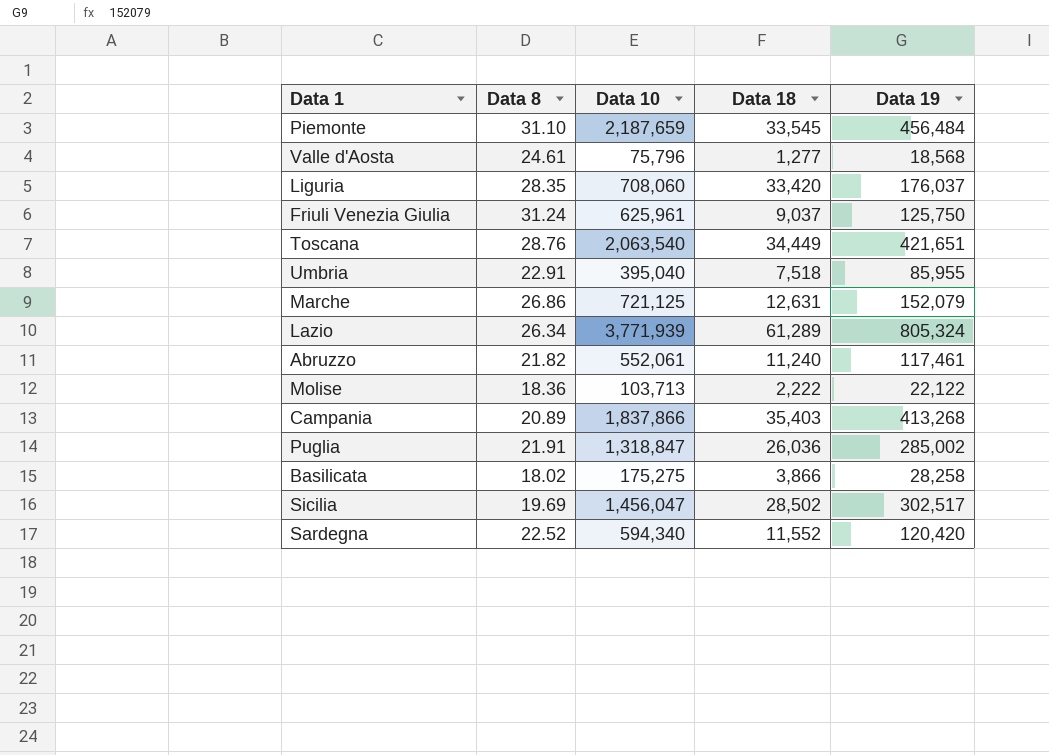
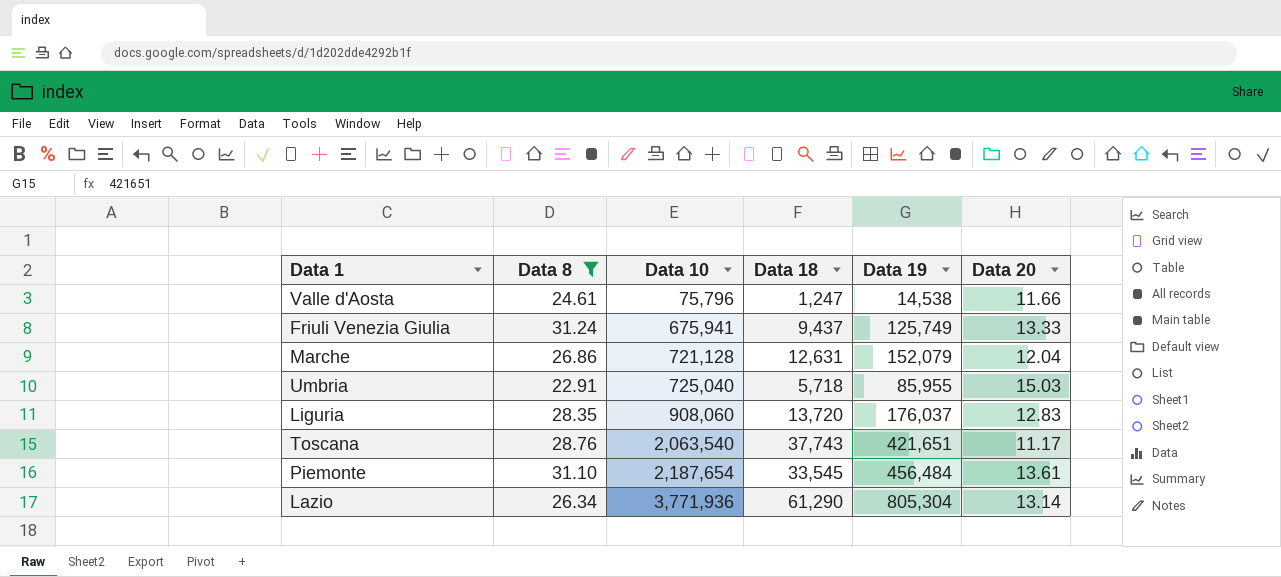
filter: none -> Data 8 >= 22.91
row order: none -> Data 10 ascending
column Data 20 | formula: none -> [Data 19] / [Data 18]
Valle d'Aosta | Data 18: 1,277 -> 1,247
Valle d'Aosta | Data 19: 18,568 -> 14,538
Friuli Venezia Giulia | Data 10: 625,961 -> 675,941
Friuli Venezia Giulia | Data 18: 9,037 -> 9,437
Friuli Venezia Giulia | Data 19: 125,750 -> 125,749
Marche | Data 10: 721,125 -> 721,128
Umbria | Data 10: 395,040 -> 725,040
Umbria | Data 18: 7,518 -> 5,718
Liguria | Data 10: 708,060 -> 908,060
Liguria | Data 18: 33,420 -> 13,720
Toscana | Data 18: 34,449 -> 37,743
Piemonte | Data 10: 2,187,659 -> 2,187,654
Lazio | Data 10: 3,771,939 -> 3,771,936
Lazio | Data 18: 61,289 -> 61,290
Lazio | Data 19: 805,324 -> 805,304

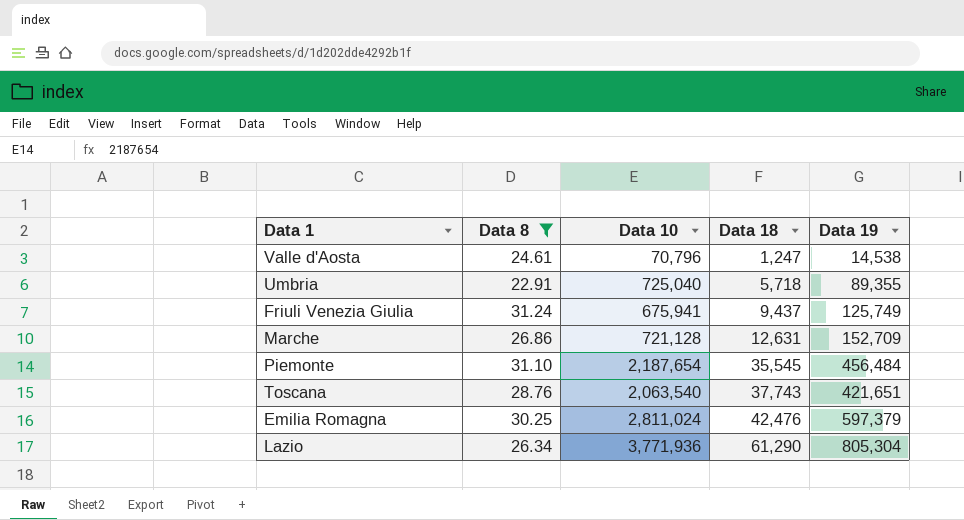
row order: Data 10 ascending -> Data 18 ascending
column Data 20 | formula: [Data 19] / [Data 18] -> none
row Liguria: 28.35 | 908,060 | 13,720 | 176,037 | 12.83 -> none
Valle d'Aosta | Data 10: 75,796 -> 70,796
Umbria | Data 19: 85,955 -> 89,355
Marche | Data 19: 152,079 -> 152,709
Piemonte | Data 18: 33,545 -> 35,545
row Emilia Romagna: none -> 30.25 | 2,811,024 | 42,476 | 597,379

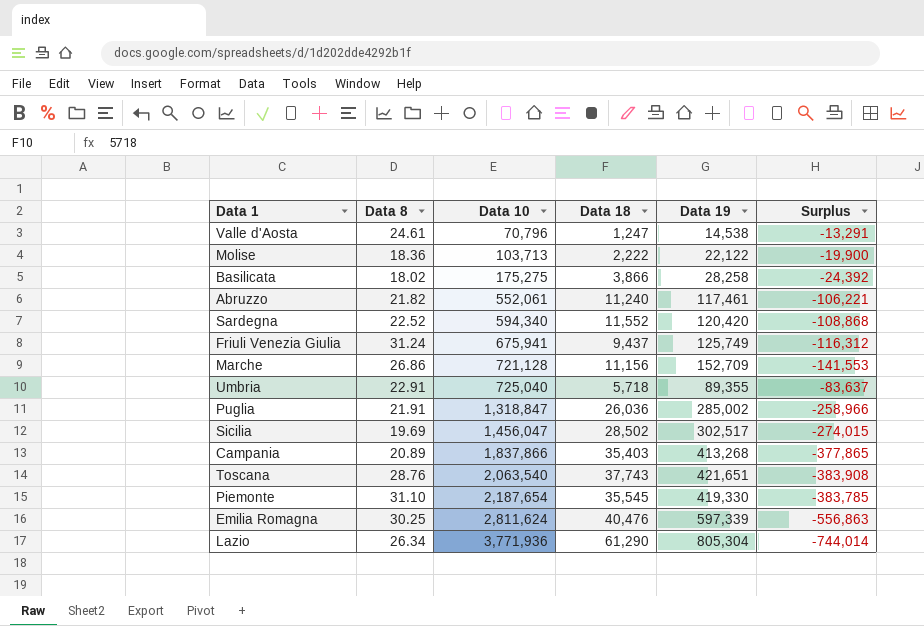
filter: Data 8 >= 22.91 -> none
row order: Data 18 ascending -> Data 10 ascending
column Surplus | formula: none -> [Data 18] - [Data 19]
Marche | Data 18: 12,631 -> 11,156
Piemonte | Data 19: 456,484 -> 419,330
Emilia Romagna | Data 10: 2,811,024 -> 2,811,624
Emilia Romagna | Data 18: 42,476 -> 40,476
Emilia Romagna | Data 19: 597,379 -> 597,339

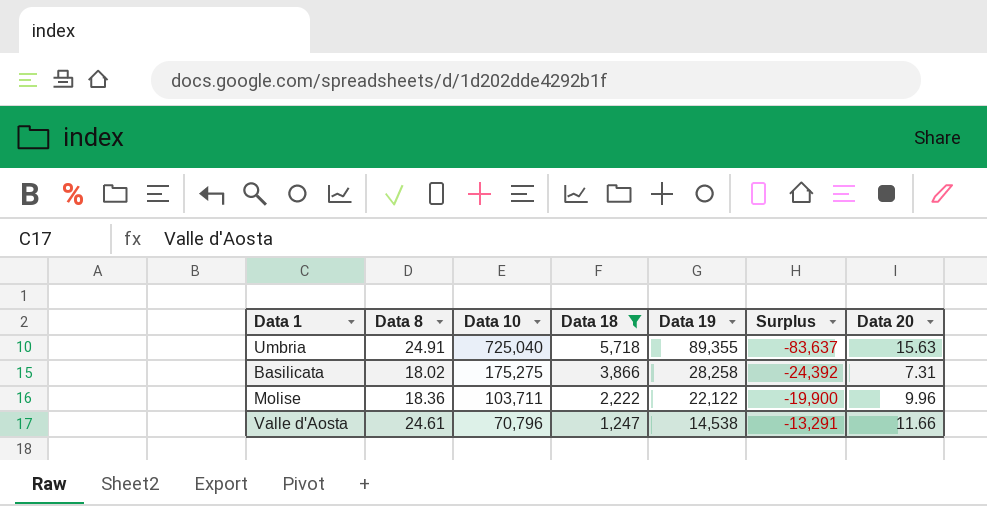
filter: none -> Data 18 <= 5,718
row order: Data 10 ascending -> Data 10 descending
column Data 20 | formula: none -> [Data 19] / [Data 18]
Umbria | Data 8: 22.91 -> 24.91
Molise | Data 10: 103,713 -> 103,711

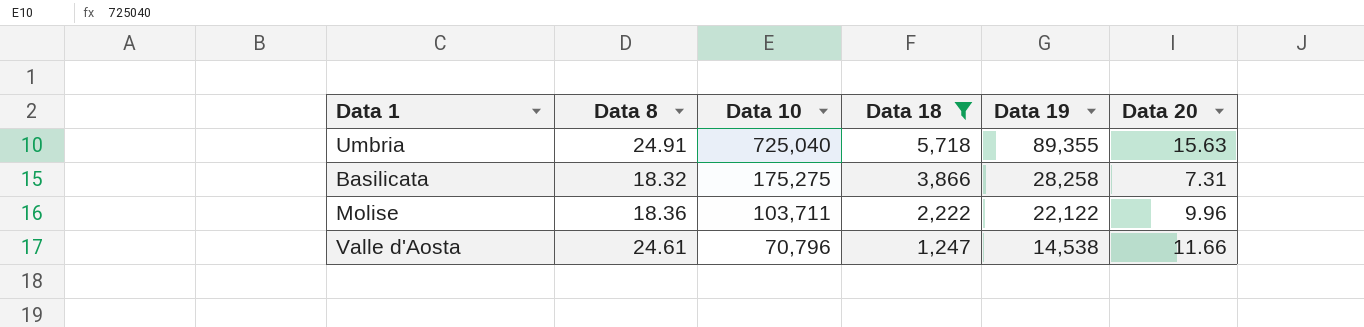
column Surplus | formula: [Data 18] - [Data 19] -> none
Basilicata | Data 8: 18.02 -> 18.32

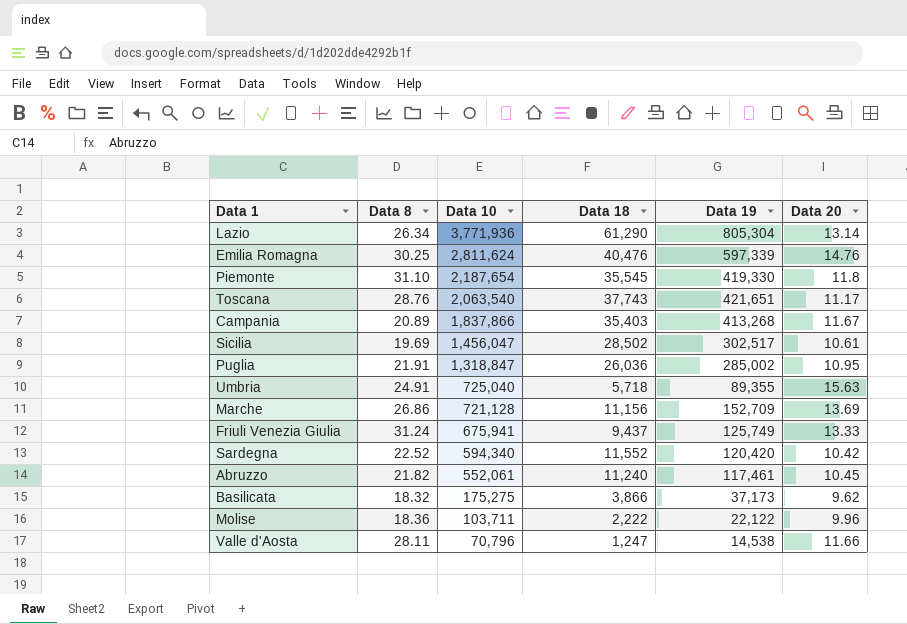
filter: Data 18 <= 5,718 -> none
Basilicata | Data 19: 28,258 -> 37,173
Basilicata | Data 20: 7.31 -> 9.62
Valle d'Aosta | Data 8: 24.61 -> 28.11

